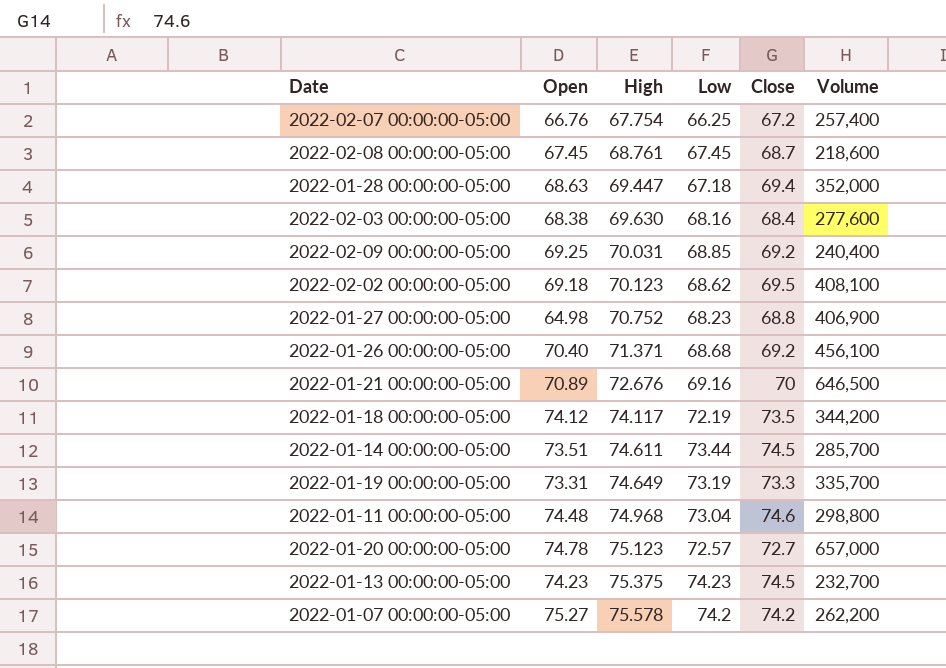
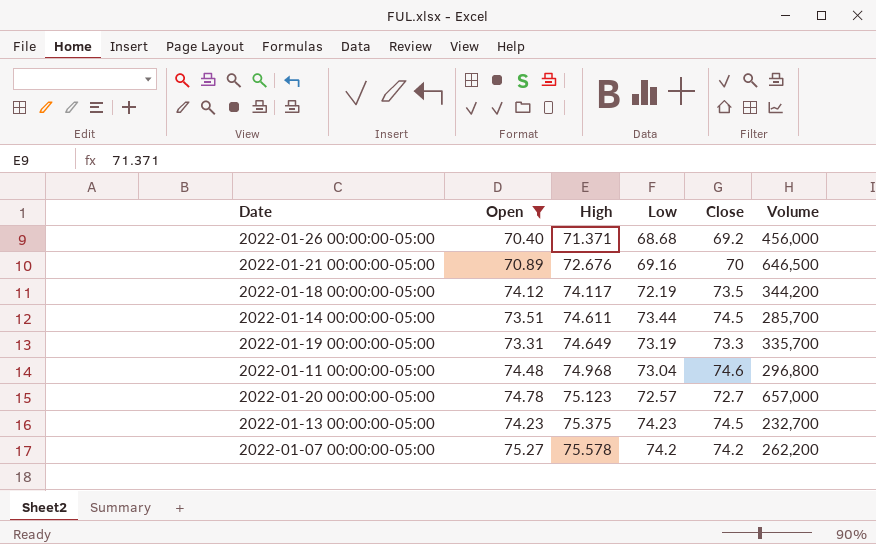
filter: none -> Open >= 70.40
2022-01-26 00:00:00-05:00 | Volume: 456,100 -> 456,000
2022-01-11 00:00:00-05:00 | Volume: 298,800 -> 296,800

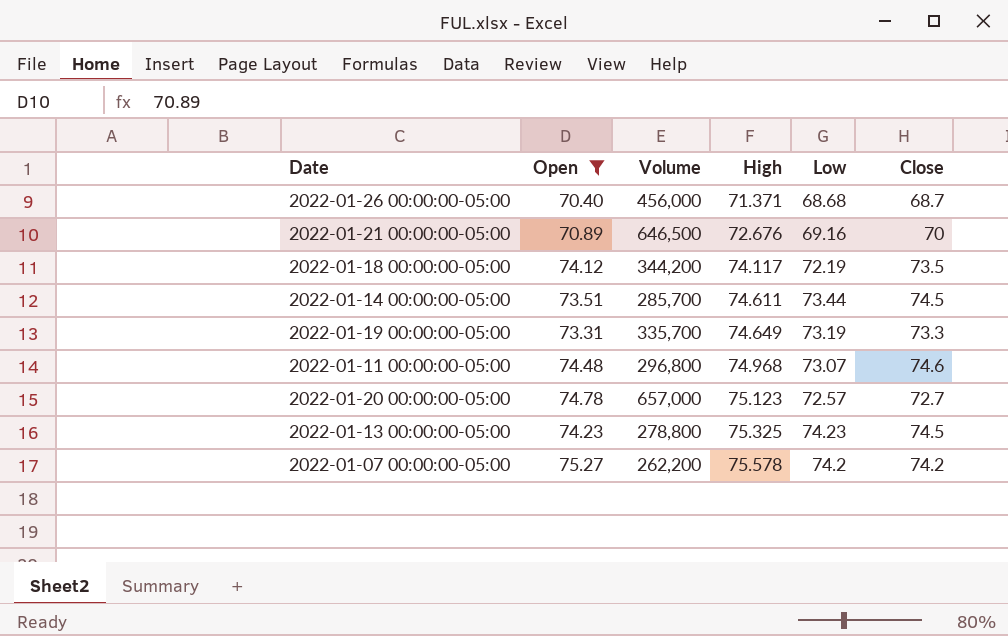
column Volume | position: 6 -> 3
2022-01-26 00:00:00-05:00 | Close: 69.2 -> 68.7
2022-01-11 00:00:00-05:00 | Low: 73.04 -> 73.07
2022-01-13 00:00:00-05:00 | Volume: 232,700 -> 278,800
2022-01-13 00:00:00-05:00 | High: 75.375 -> 75.325

